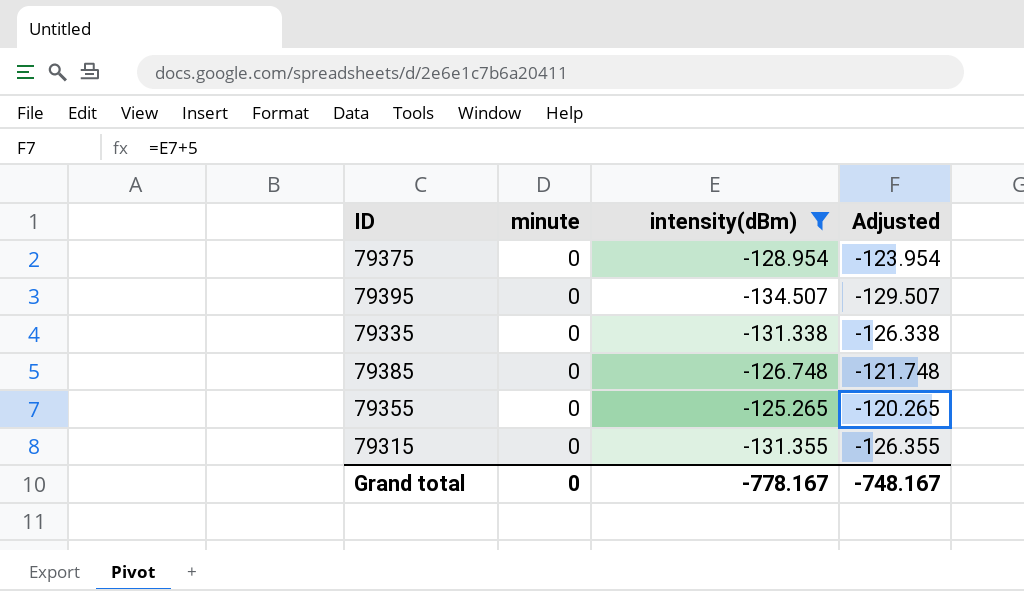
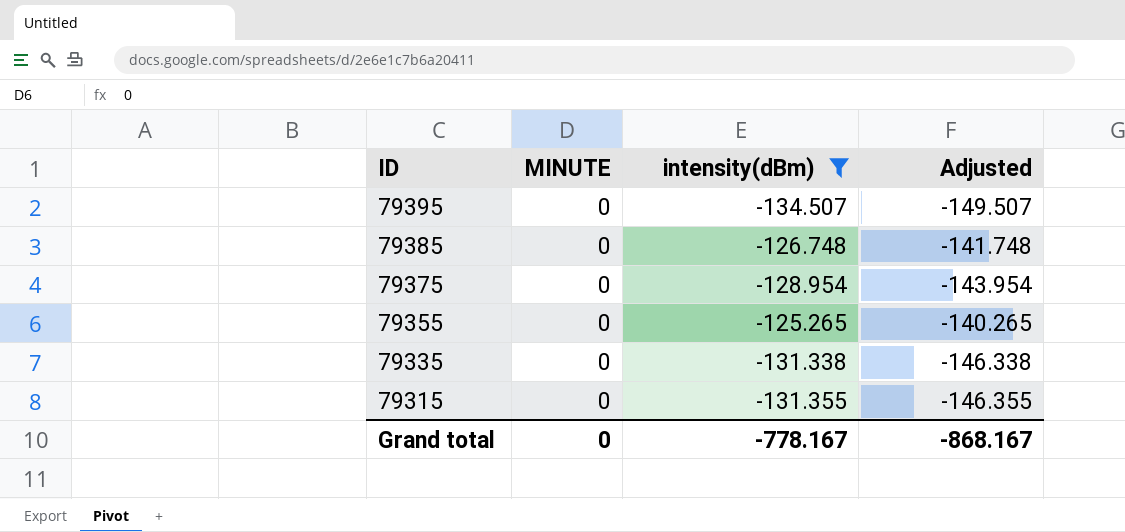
row order: none -> ID descending
column name: minute -> MINUTE
column Adjusted | formula: [intensity(dBm)] + 5 -> [intensity(dBm)] - 15
Grand total | Adjusted: -748.167 -> -868.167

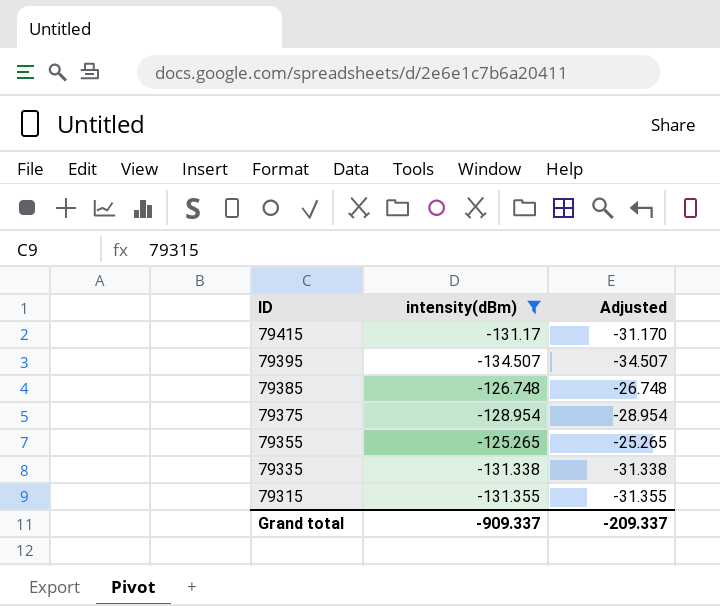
column MINUTE | position: 2 -> none
column Adjusted | formula: [intensity(dBm)] - 15 -> [intensity(dBm)] + 100
row 79415: none -> -131.17 | -31.170
Grand total | intensity(dBm): -778.167 -> -909.337
Grand total | Adjusted: -868.167 -> -209.337

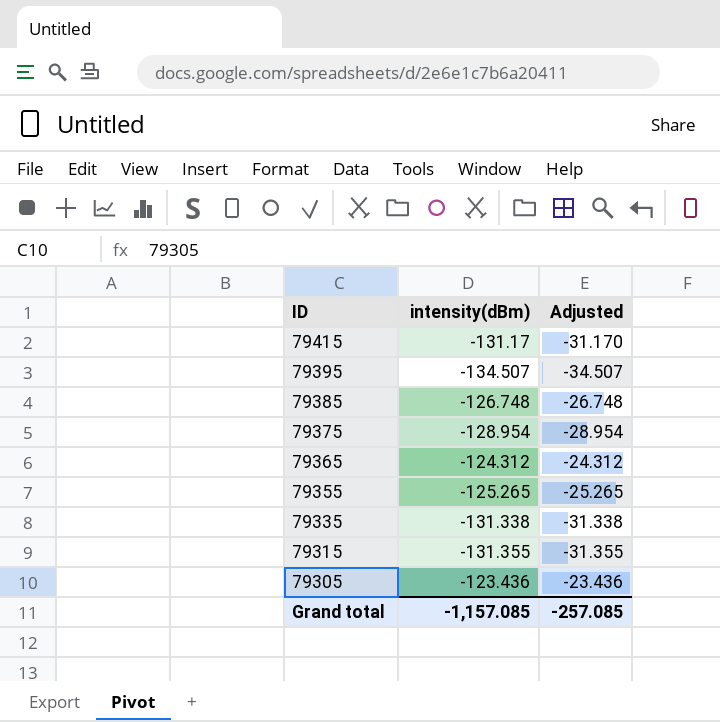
filter: intensity(dBm) <= -125.265 -> none
Grand total | intensity(dBm): -909.337 -> -1,157.085
Grand total | Adjusted: -209.337 -> -257.085

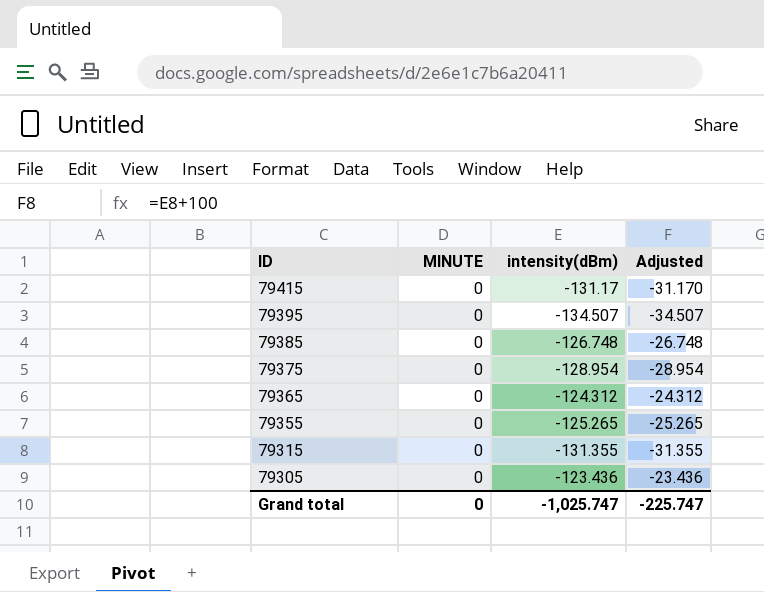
column MINUTE | position: none -> 2
row 79335: -131.338 | -31.338 -> none
Grand total | intensity(dBm): -1,157.085 -> -1,025.747
Grand total | Adjusted: -257.085 -> -225.747

